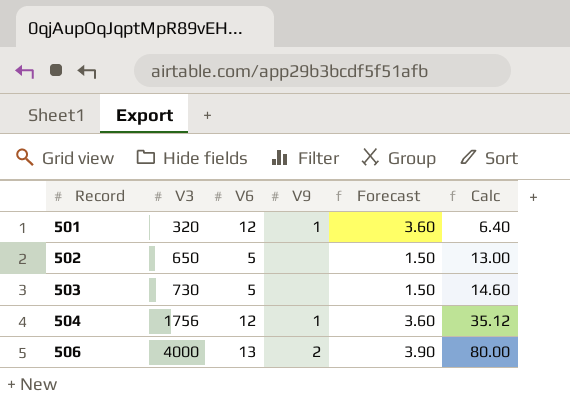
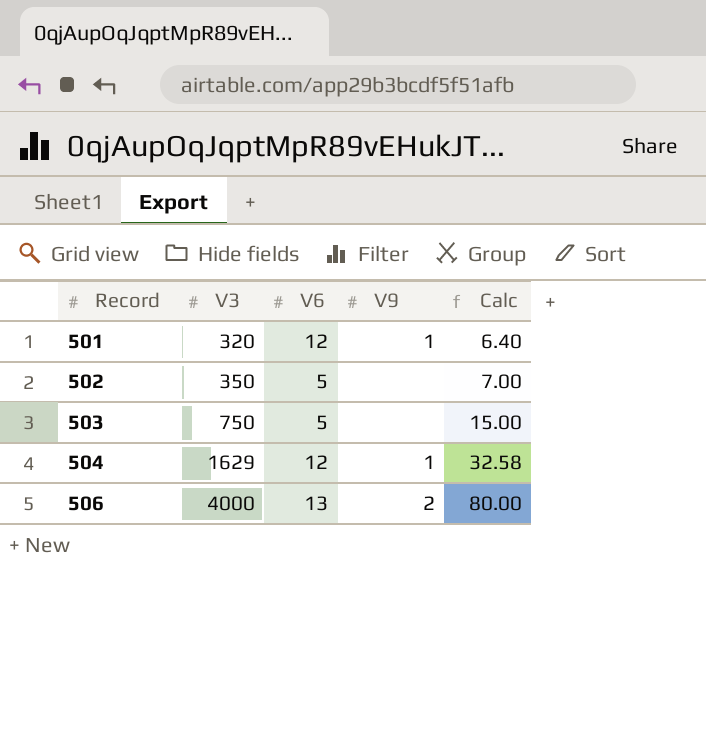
column Forecast | formula: [V6] * 0.3 -> none
502 | V3: 650 -> 350
502 | Calc: 13.00 -> 7.00
503 | V3: 730 -> 750
503 | Calc: 14.60 -> 15.00
504 | V3: 1756 -> 1629
504 | Calc: 35.12 -> 32.58

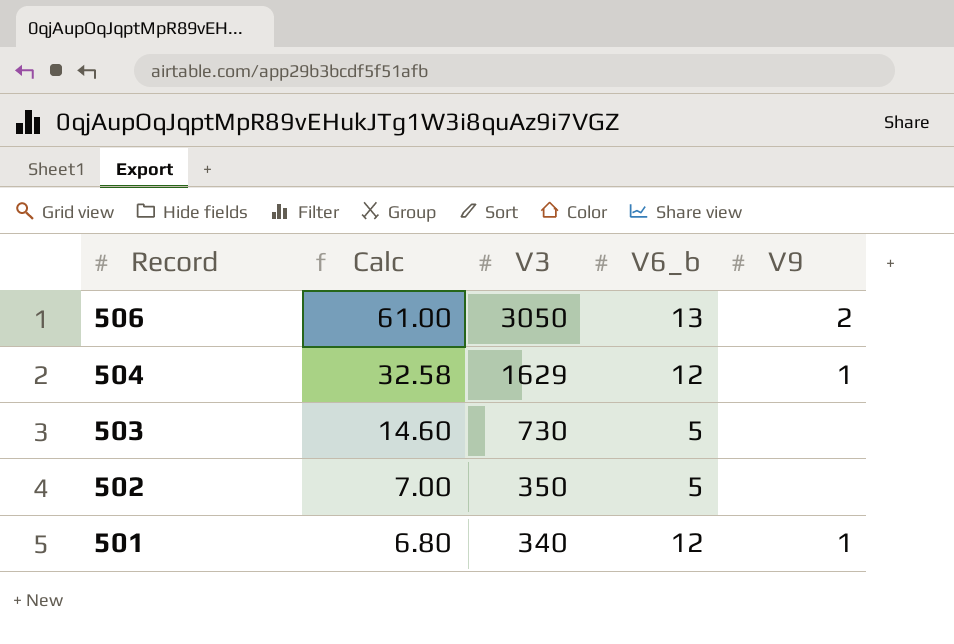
row order: Record ascending -> Record descending
column Calc | position: 5 -> 2
column name: V6 -> V6_b
506 | Calc: 80.00 -> 61.00
506 | V3: 4000 -> 3050
503 | Calc: 15.00 -> 14.60
503 | V3: 750 -> 730
501 | Calc: 6.40 -> 6.80
501 | V3: 320 -> 340

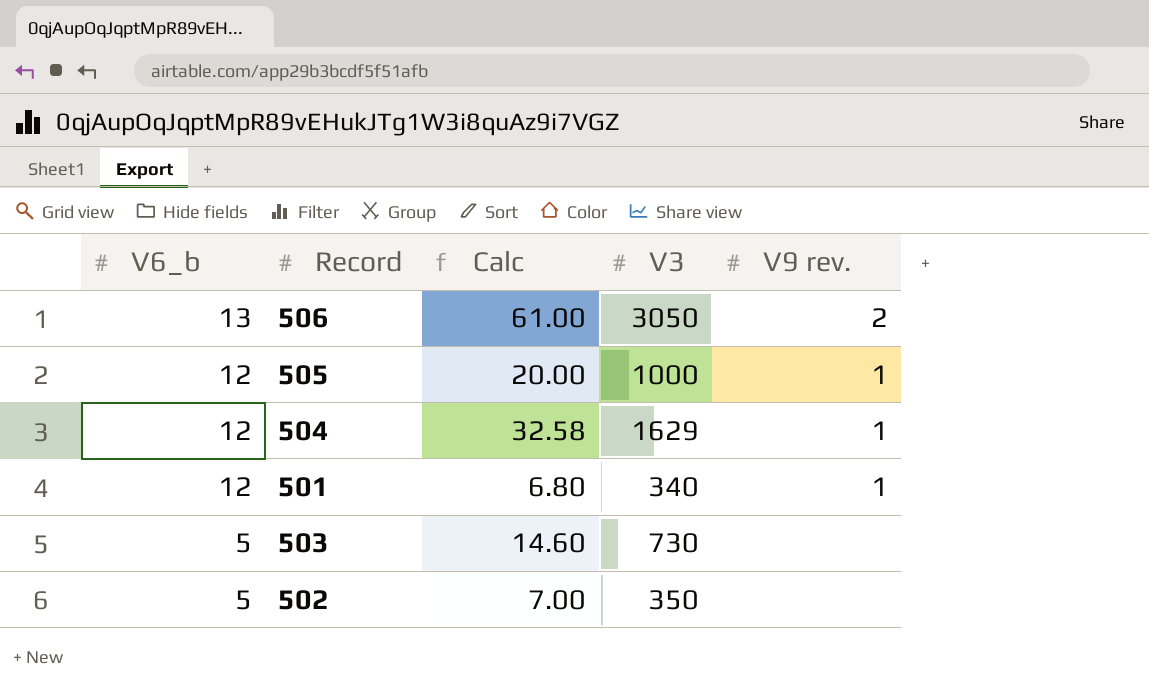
row order: Record descending -> V6_b descending
column V6_b | position: 4 -> 1
column name: V9 -> V9 rev.
row 505: none -> 12 | 20.00 | 1000 | 1

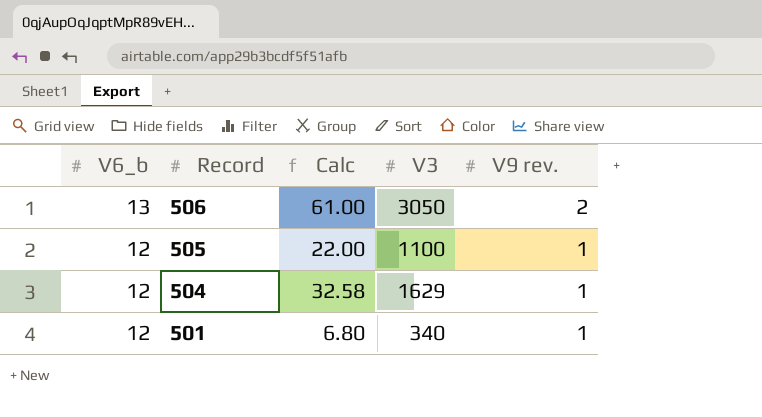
row 503: 5 | 14.60 | 730 | none -> none
row 502: 5 | 7.00 | 350 | none -> none
505 | Calc: 20.00 -> 22.00
505 | V3: 1000 -> 1100

